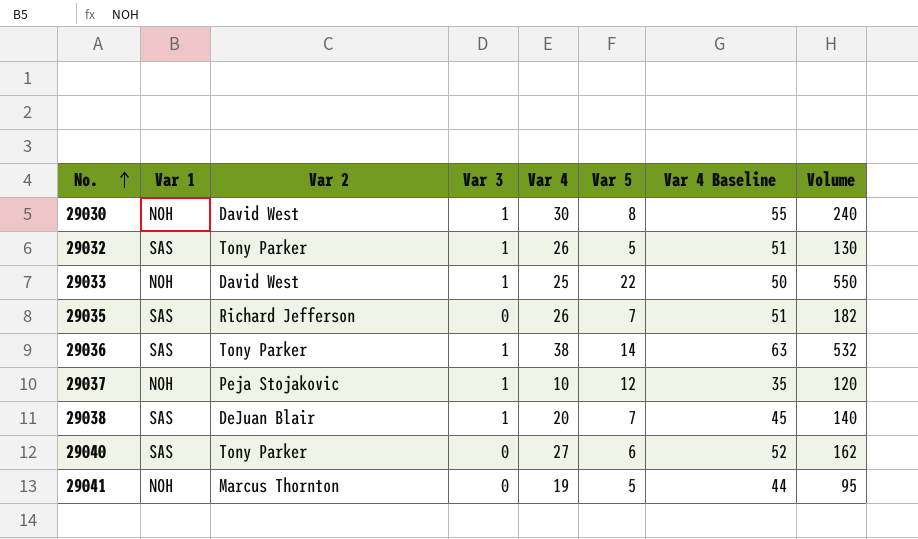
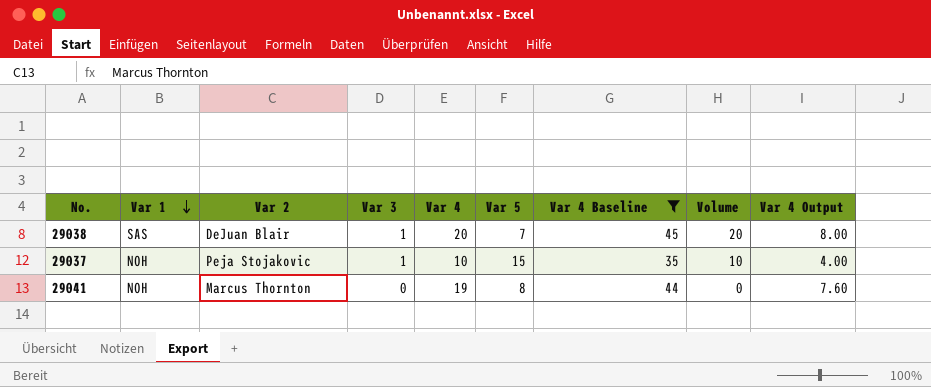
filter: none -> Var 4 Baseline <= 45
row order: No. ascending -> Var 1 descending
column Volume | formula: [Var 4] * [Var 5] -> [Var 3] * [Var 4]
column Var 4 Output | formula: none -> [Var 4] * 0.4
29037 | Var 5: 12 -> 15
29041 | Var 5: 5 -> 8

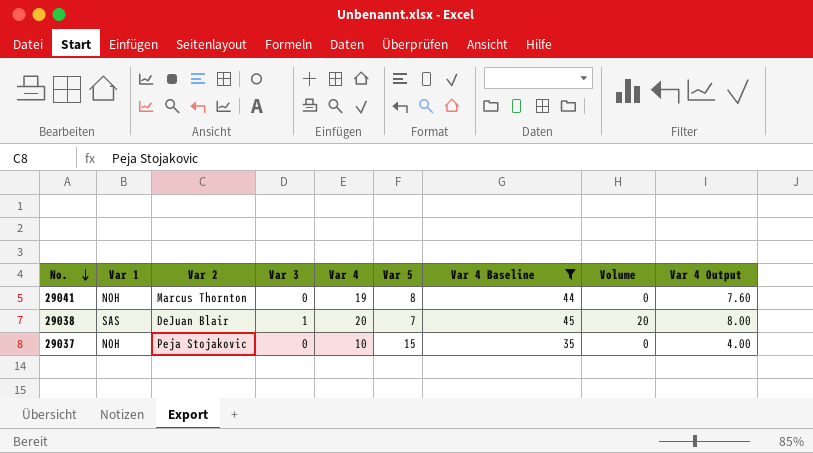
row order: Var 1 descending -> No. descending
29037 | Var 3: 1 -> 0
29037 | Volume: 10 -> 0

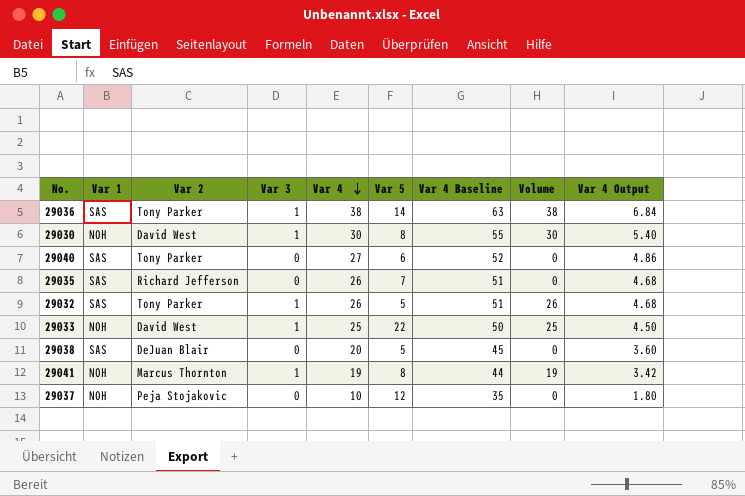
filter: Var 4 Baseline <= 45 -> none
row order: No. descending -> Var 4 descending
column Var 4 Output | formula: [Var 4] * 0.4 -> [Var 4] * 0.18
29038 | Var 3: 1 -> 0
29038 | Var 5: 7 -> 5
29038 | Volume: 20 -> 0
29041 | Var 3: 0 -> 1
29041 | Volume: 0 -> 19
29037 | Var 5: 15 -> 12

